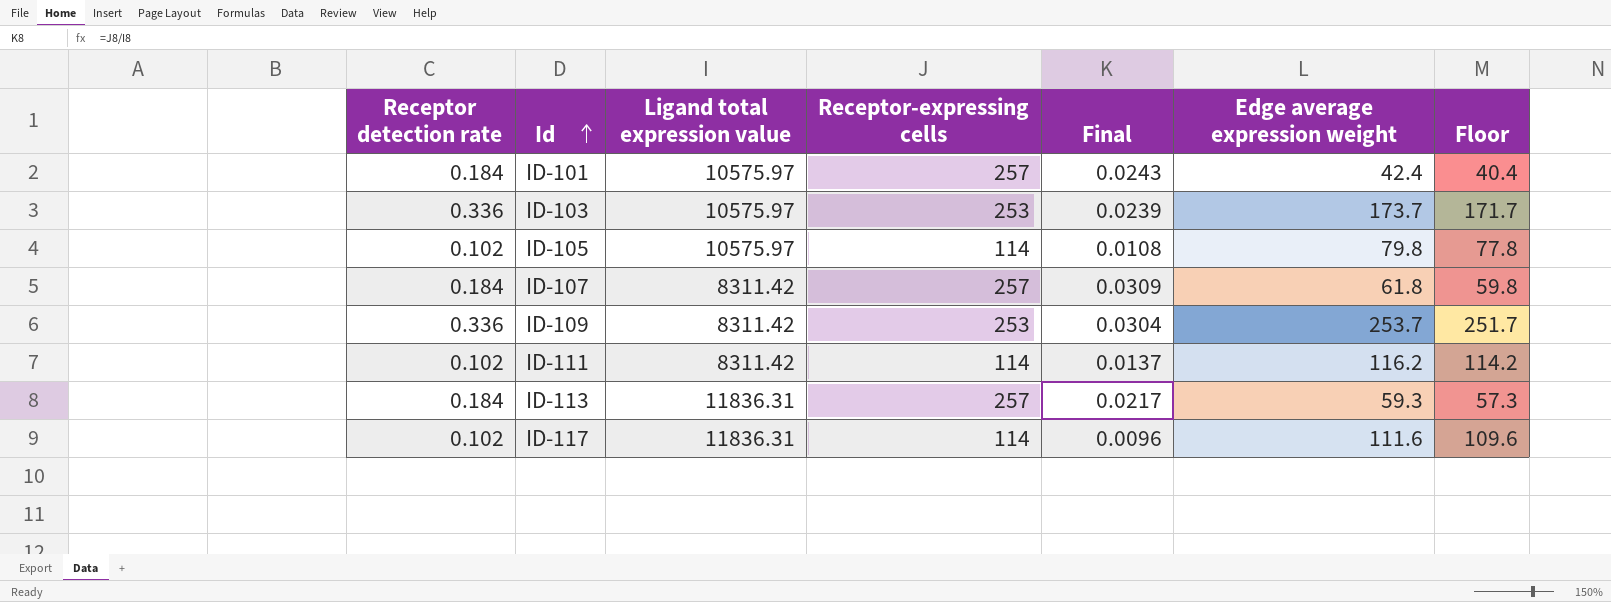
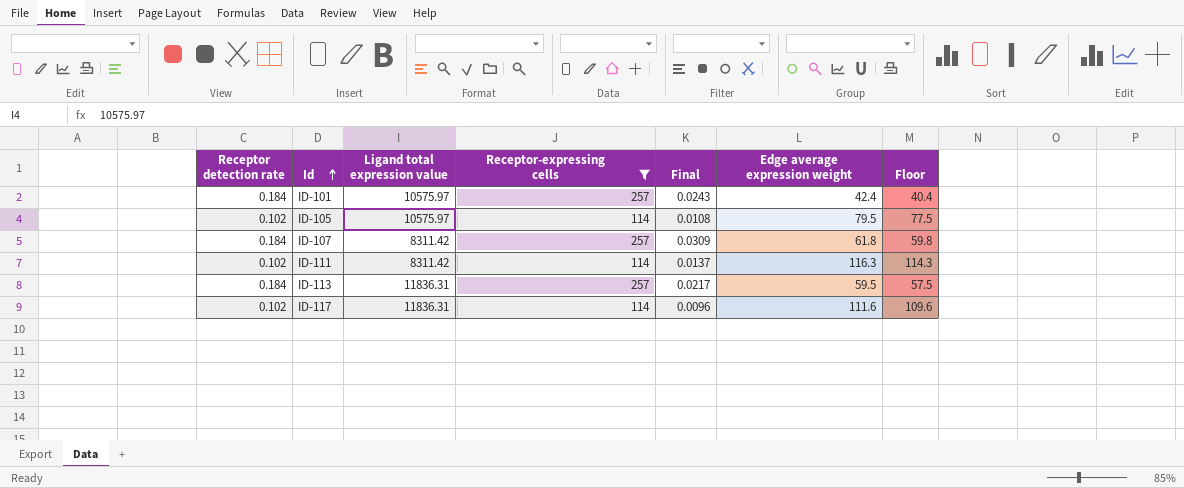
filter: none -> Receptor-expressing cells != 253
ID-105 | Edge average expression weight: 79.8 -> 79.5
ID-105 | Floor: 77.8 -> 77.5
ID-111 | Edge average expression weight: 116.2 -> 116.3
ID-111 | Floor: 114.2 -> 114.3
ID-113 | Edge average expression weight: 59.3 -> 59.5
ID-113 | Floor: 57.3 -> 57.5

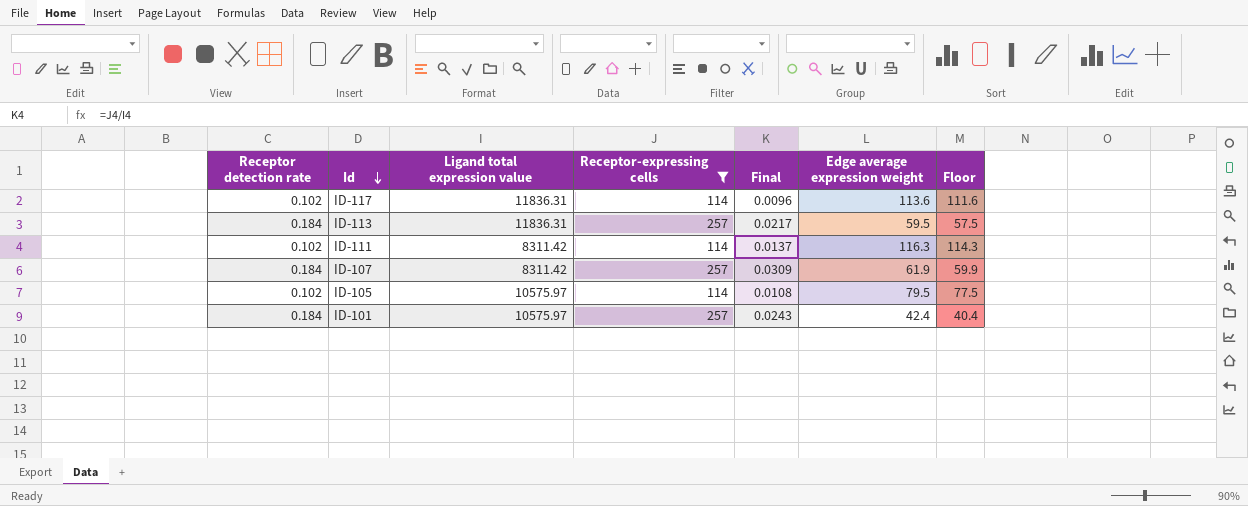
row order: Id ascending -> Id descending
ID-117 | Edge average expression weight: 111.6 -> 113.6
ID-117 | Floor: 109.6 -> 111.6
ID-107 | Edge average expression weight: 61.8 -> 61.9
ID-107 | Floor: 59.8 -> 59.9

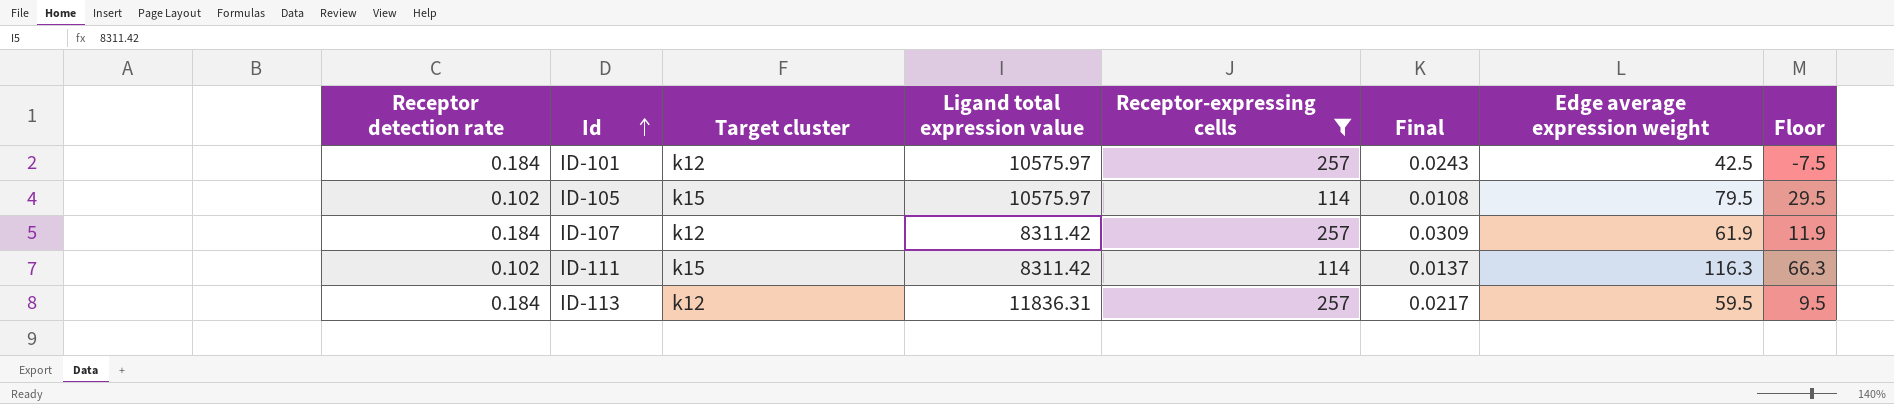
row order: Id descending -> Id ascending
column Target cluster | position: none -> 3
column Floor | formula: [Edge average expression weight] - 2 -> [Edge average expression weight] - 50
row ID-117: 0.102 | 11836.31 | 114 | 0.0096 | 113.6 | 111.6 -> none
ID-101 | Edge average expression weight: 42.4 -> 42.5

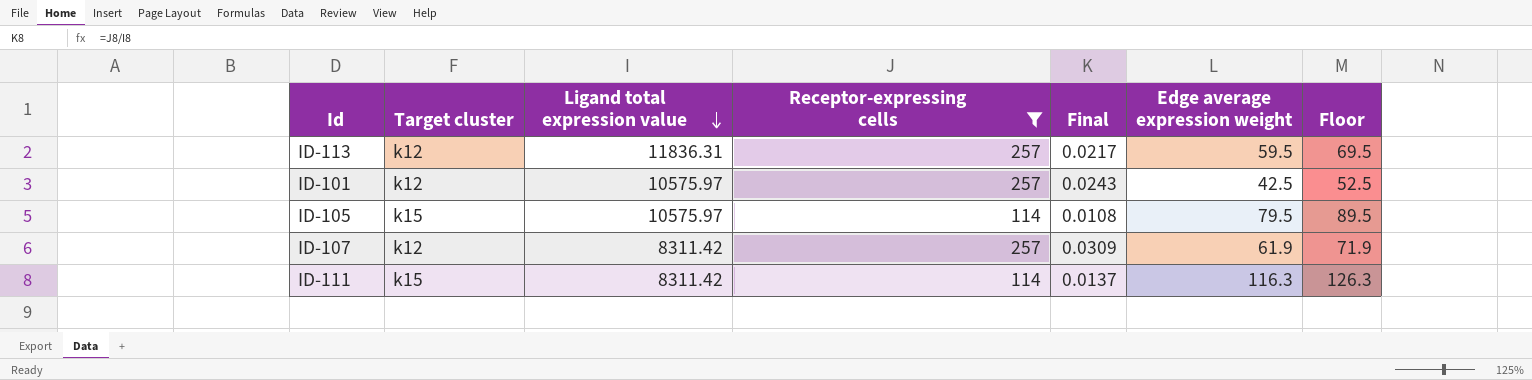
row order: Id ascending -> Ligand total expression value descending
column Receptor detection rate | position: 1 -> none
column Floor | formula: [Edge average expression weight] - 50 -> [Edge average expression weight] + 10

